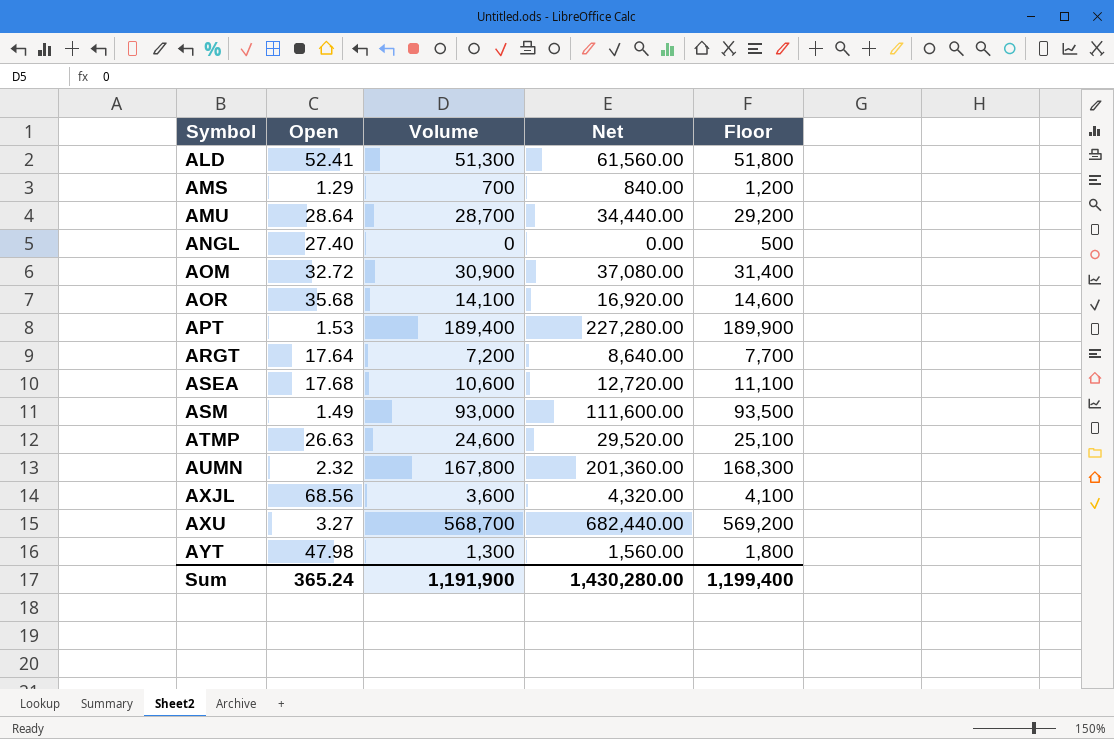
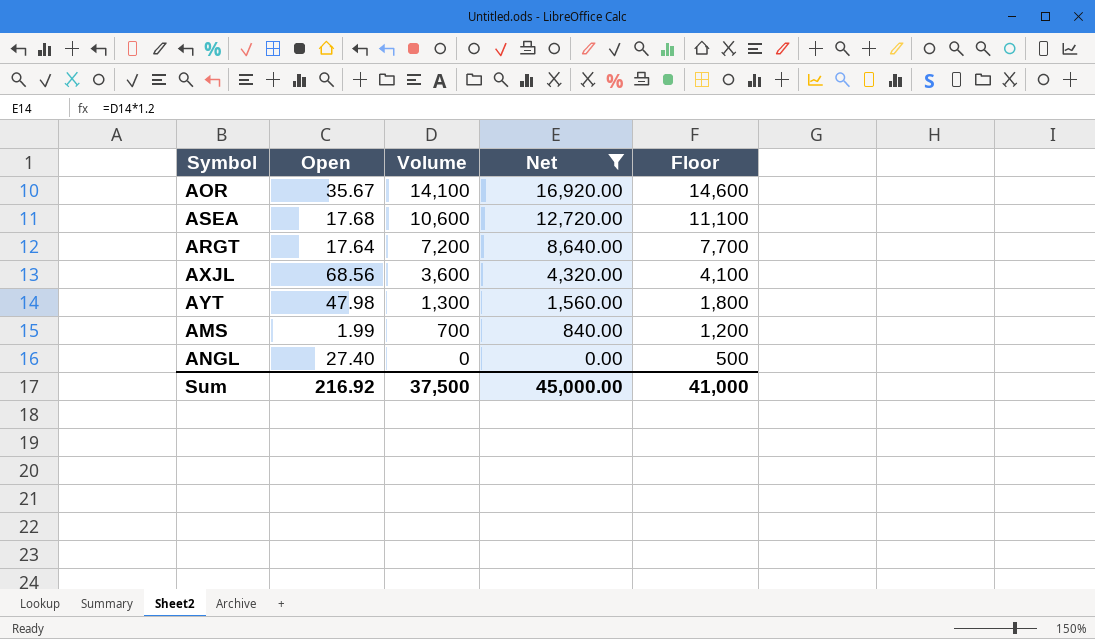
filter: none -> Net <= 16,920.00
row order: Symbol ascending -> Volume descending
AOR | Open: 35.68 -> 35.67
AMS | Open: 1.29 -> 1.99
Sum | Open: 365.24 -> 216.92
Sum | Volume: 1,191,900 -> 37,500
Sum | Net: 1,430,280.00 -> 45,000.00
Sum | Floor: 1,199,400 -> 41,000

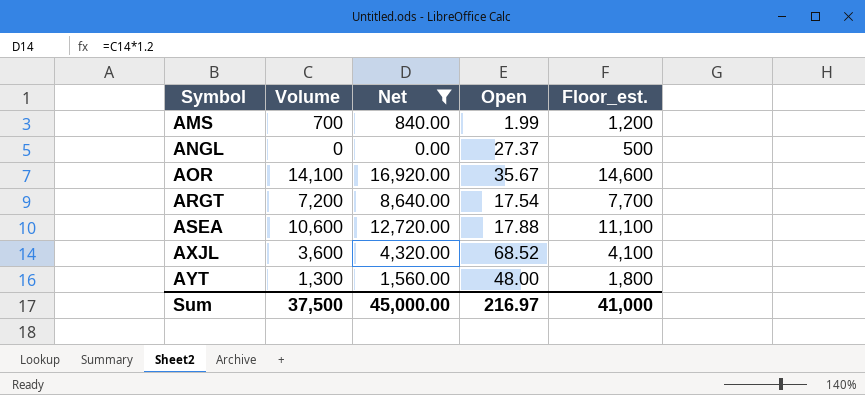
row order: Volume descending -> Symbol ascending
column Open | position: 2 -> 4
column name: Floor -> Floor_est.
ANGL | Open: 27.40 -> 27.37
ARGT | Open: 17.64 -> 17.54
ASEA | Open: 17.68 -> 17.88
AXJL | Open: 68.56 -> 68.52
AYT | Open: 47.98 -> 48.00
Sum | Open: 216.92 -> 216.97

